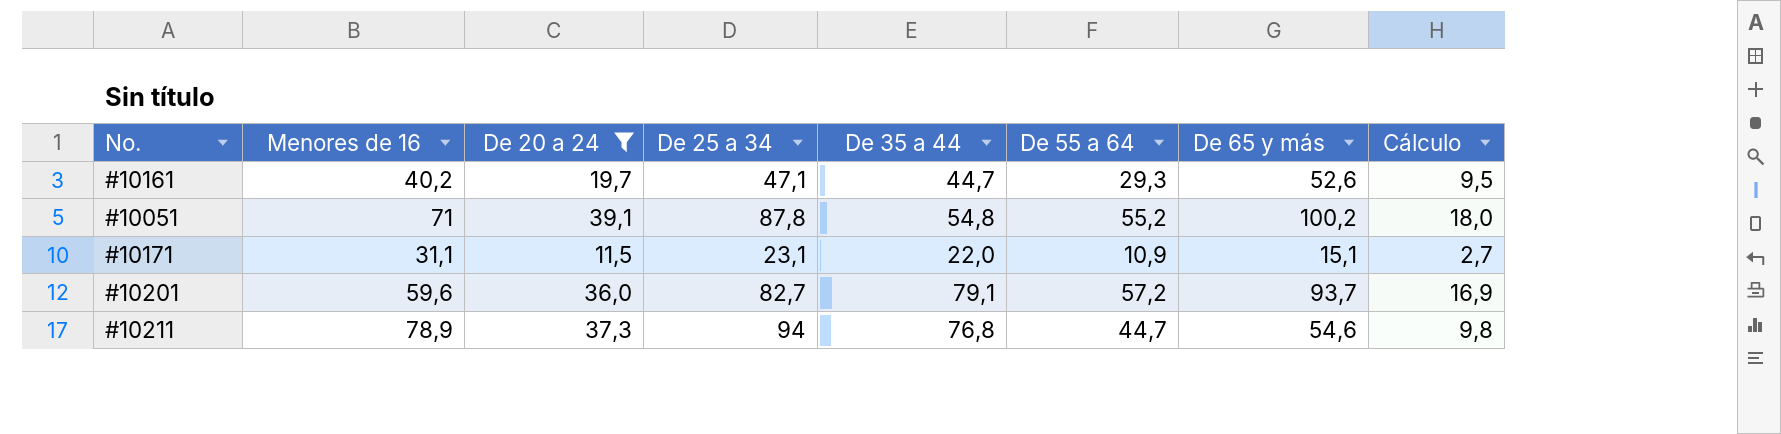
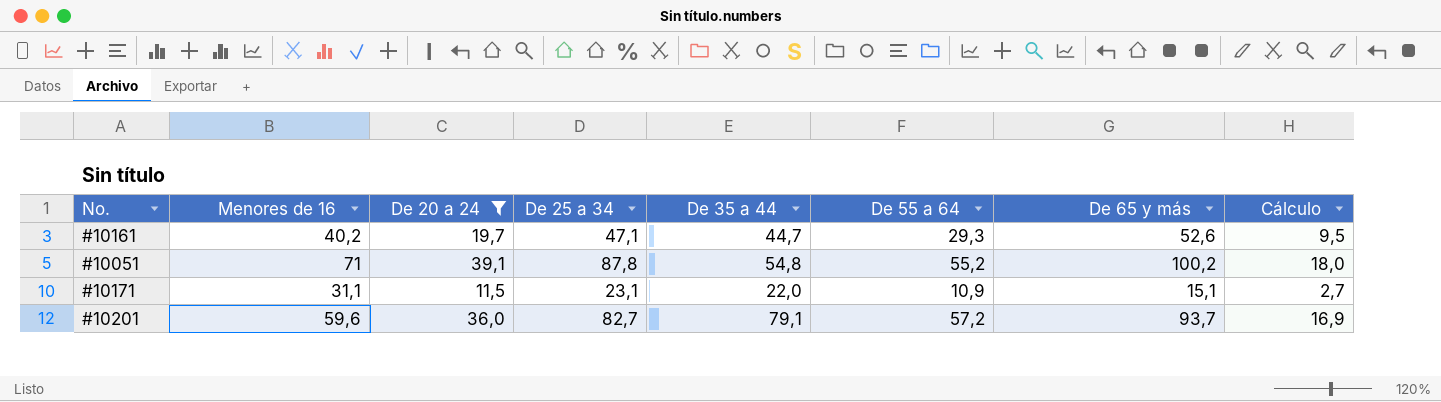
row #10211: 78,9 | 37,3 | 94 | 76,8 | 44,7 | 54,6 | 9,8 -> none

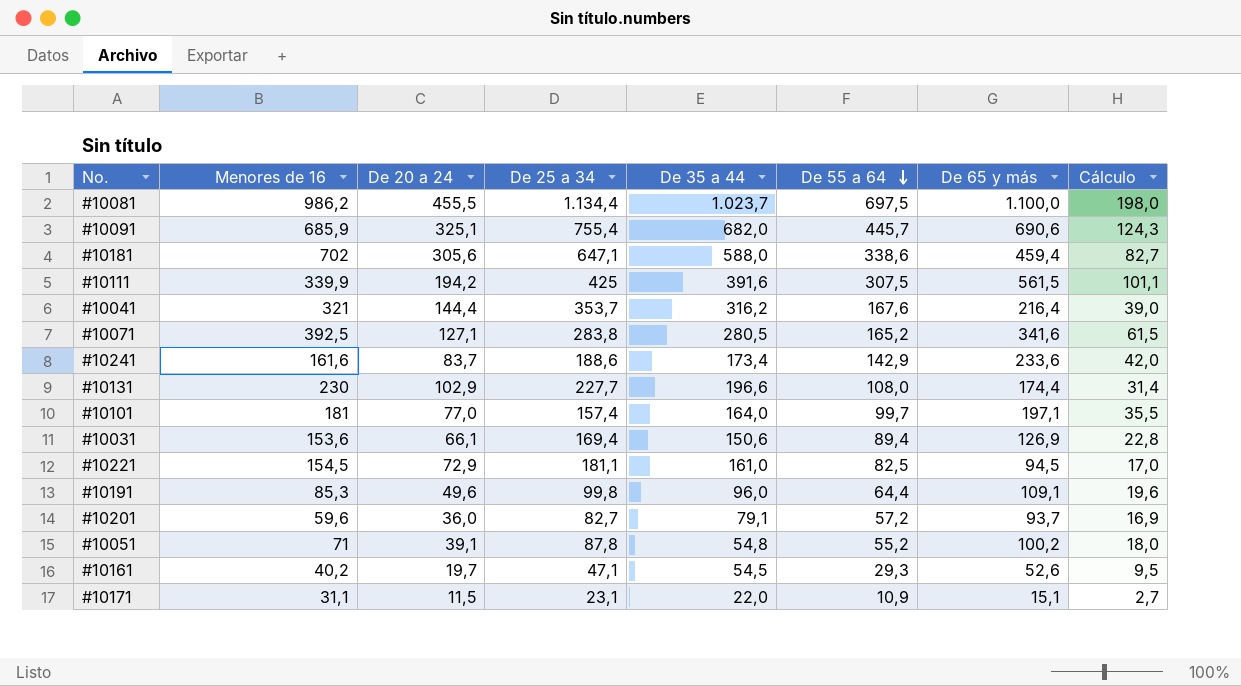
filter: De 20 a 24 <= 39,1 -> none
row order: none -> De 55 a 64 descending
#10161 | De 35 a 44: 44,7 -> 54,5

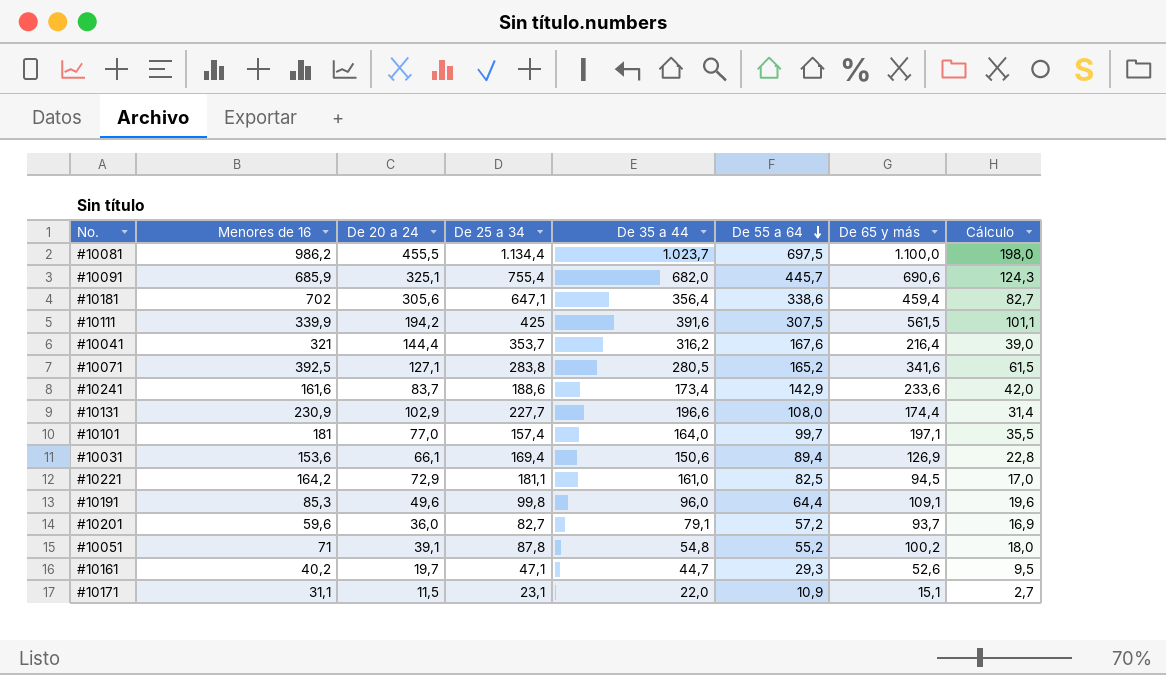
#10181 | De 35 a 44: 588,0 -> 356,4
#10131 | Menores de 16: 230 -> 230,9
#10221 | Menores de 16: 154,5 -> 164,2
#10161 | De 35 a 44: 54,5 -> 44,7

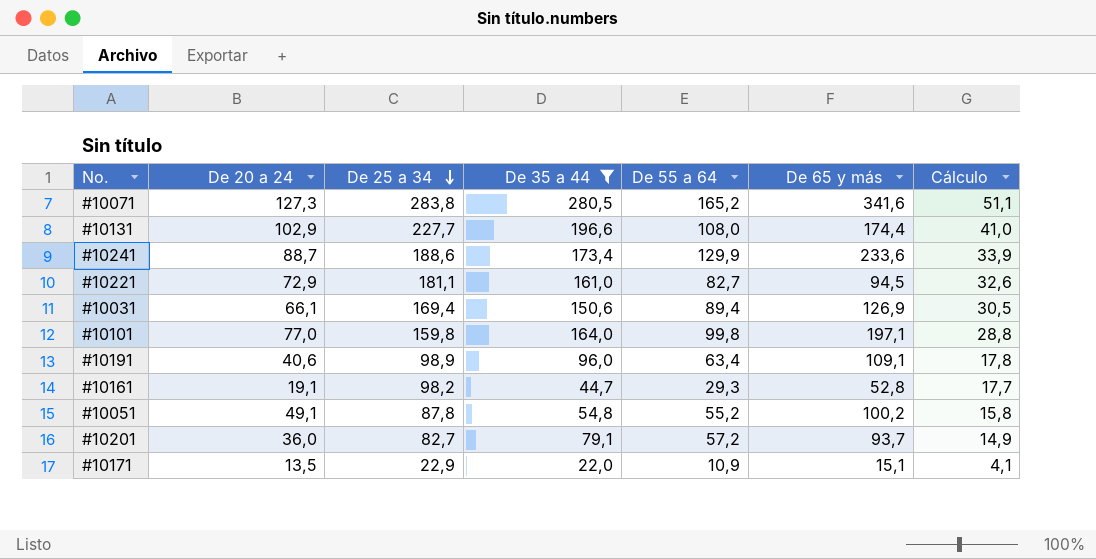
filter: none -> De 35 a 44 <= 280,5
row order: De 55 a 64 descending -> De 25 a 34 descending
column Menores de 16 | position: 2 -> none
column Cálculo | formula: [De 65 y más] * 0,18 -> [De 25 a 34] * 0,18
#10071 | De 20 a 24: 127,1 -> 127,3
#10241 | De 20 a 24: 83,7 -> 88,7
#10241 | De 55 a 64: 142,9 -> 129,9
#10221 | De 55 a 64: 82,5 -> 82,7
#10101 | De 25 a 34: 157,4 -> 159,8
#10101 | De 55 a 64: 99,7 -> 99,8
#10191 | De 20 a 24: 49,6 -> 40,6
#10191 | De 25 a 34: 99,8 -> 98,9
#10191 | De 55 a 64: 64,4 -> 63,4
#10161 | De 20 a 24: 19,7 -> 19,1
#10161 | De 25 a 34: 47,1 -> 98,2
#10161 | De 65 y más: 52,6 -> 52,8
#10051 | De 20 a 24: 39,1 -> 49,1
#10171 | De 20 a 24: 11,5 -> 13,5
#10171 | De 25 a 34: 23,1 -> 22,9

